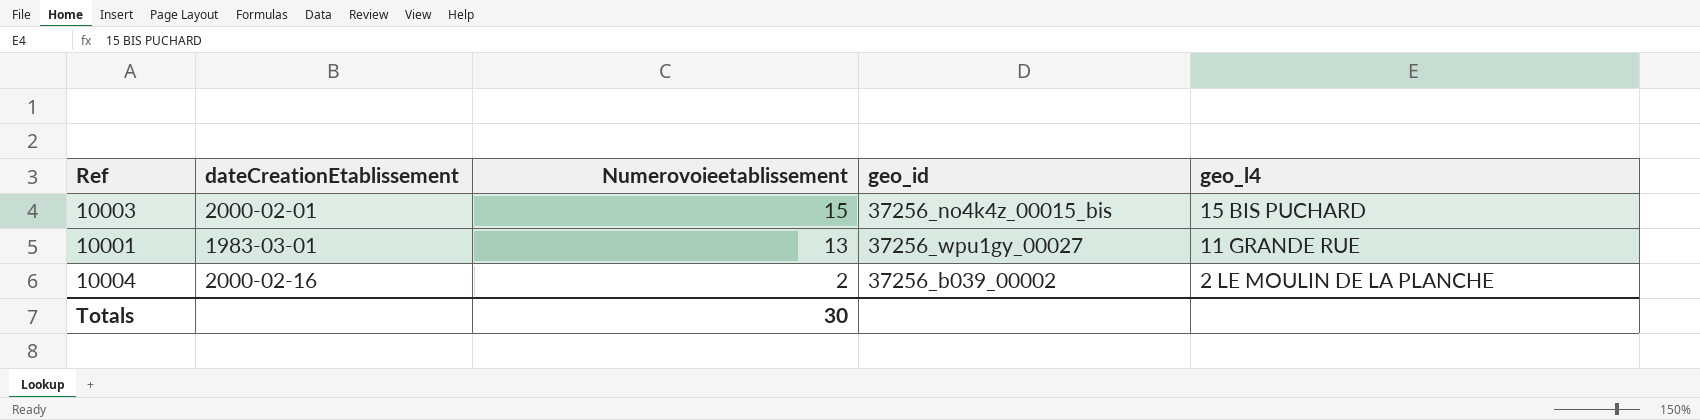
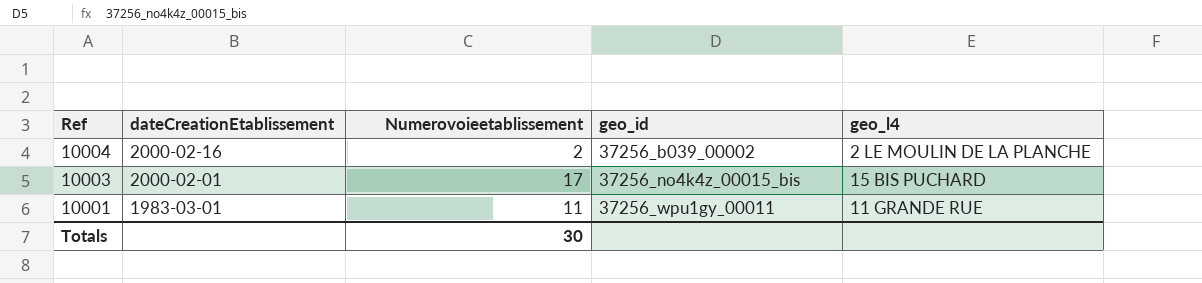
row order: Numerovoieetablissement descending -> Ref descending
10003 | Numerovoieetablissement: 15 -> 17
10001 | Numerovoieetablissement: 13 -> 11
10001 | geo_id: 37256_wpu1gy_00027 -> 37256_wpu1gy_00011

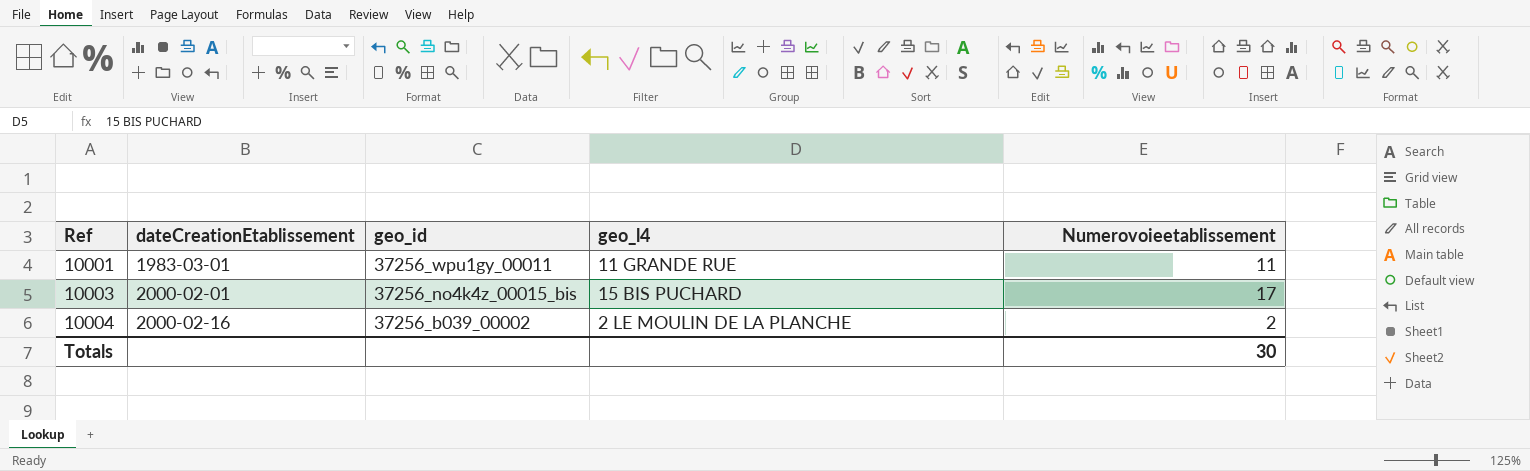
row order: Ref descending -> Ref ascending
column Numerovoieetablissement | position: 3 -> 5

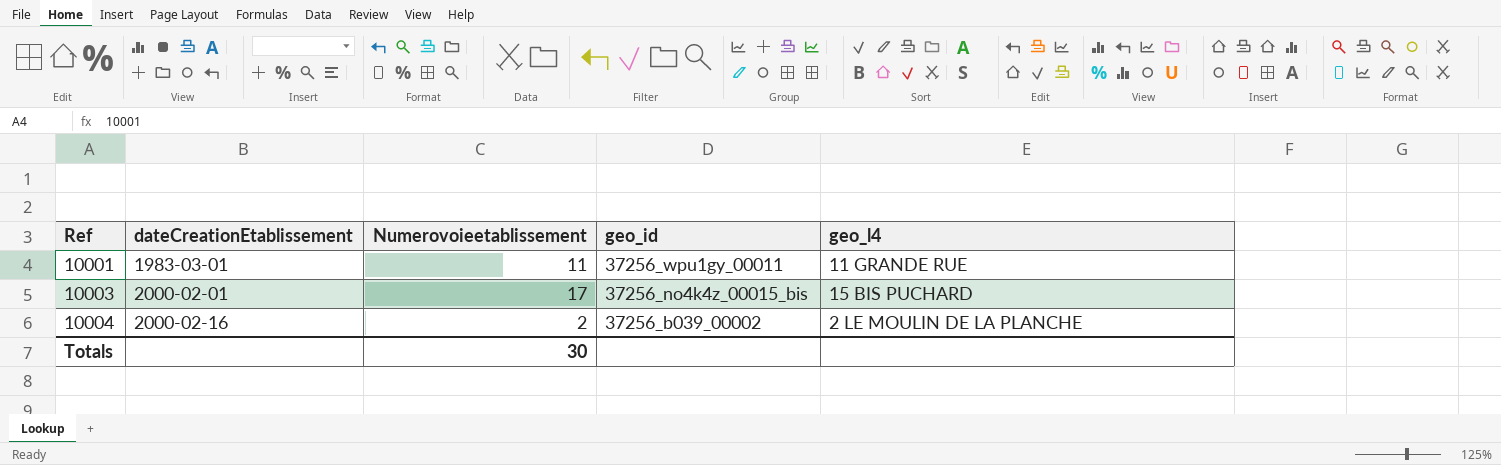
column Numerovoieetablissement | position: 5 -> 3

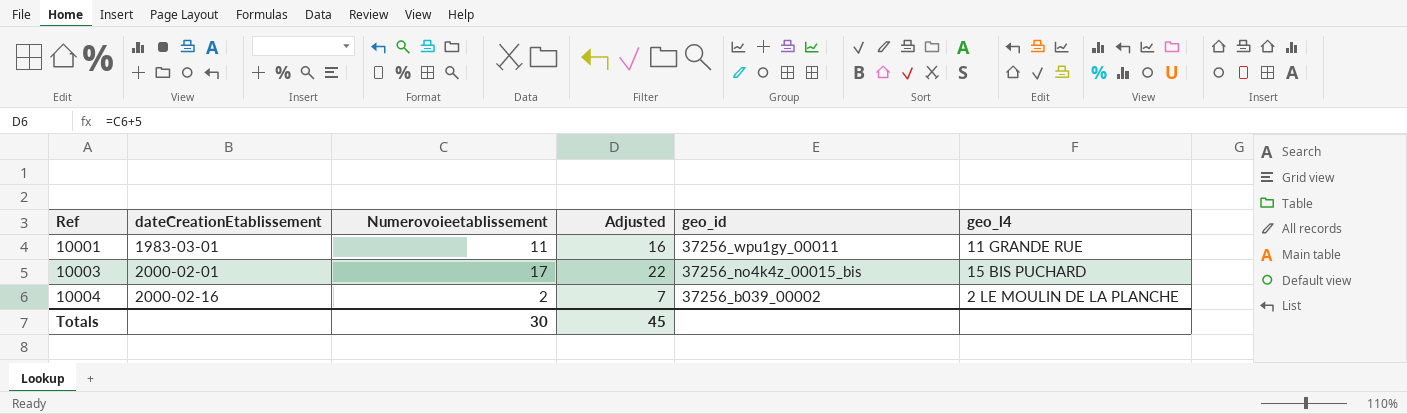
column Adjusted | formula: none -> [Numerovoieetablissement] + 5

